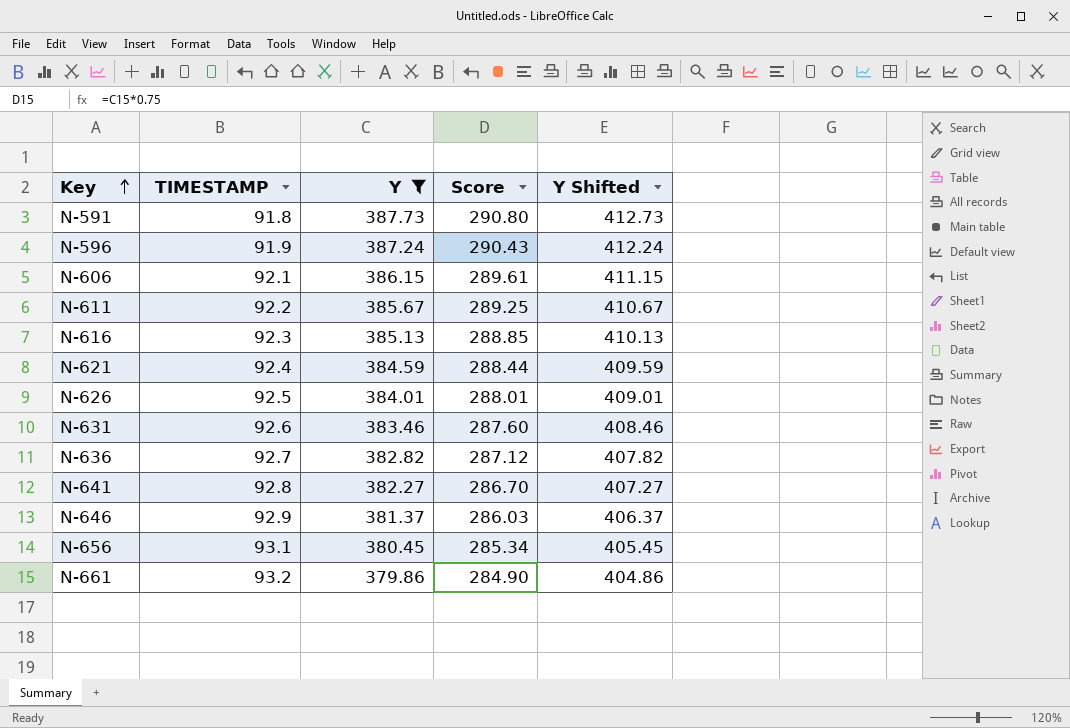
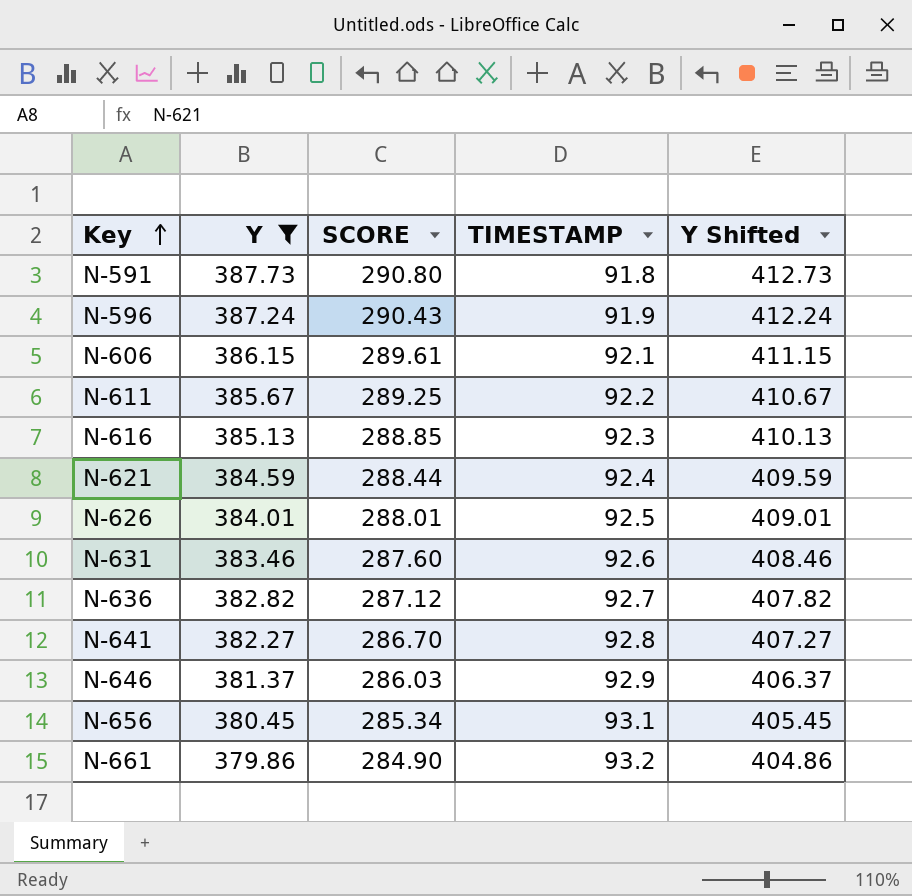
column name: Score -> SCORE
column TIMESTAMP | position: 2 -> 4

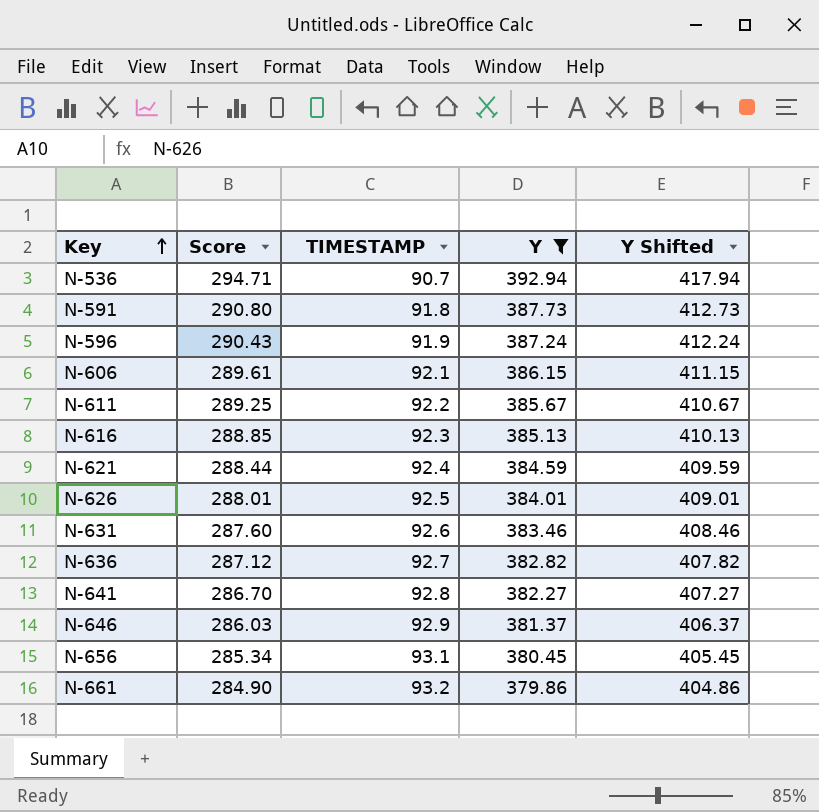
column name: SCORE -> Score
column Y | position: 2 -> 4
row N-536: none -> 294.71 | 90.7 | 392.94 | 417.94

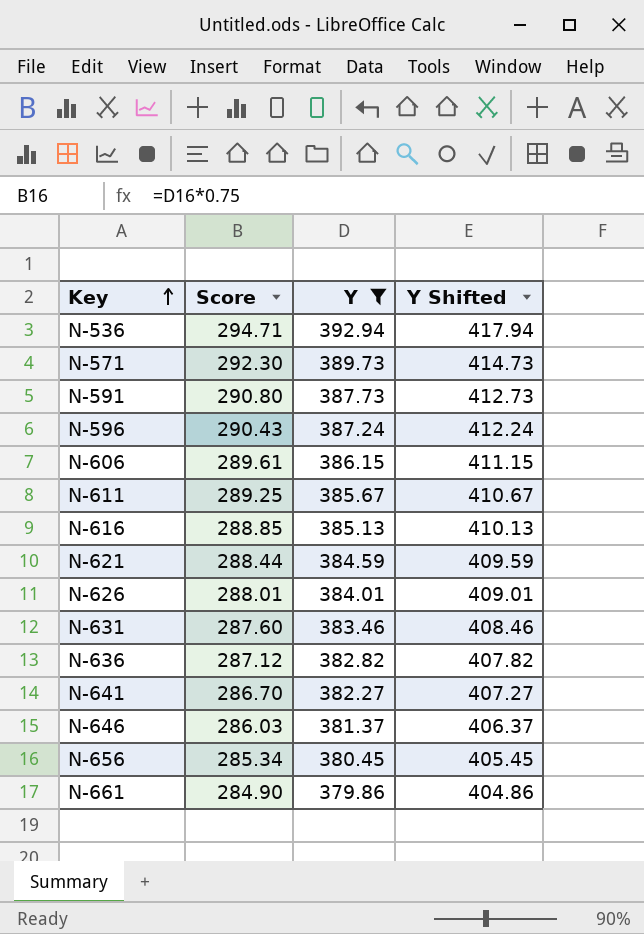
column TIMESTAMP | position: 3 -> none
row N-571: none -> 292.30 | 389.73 | 414.73

